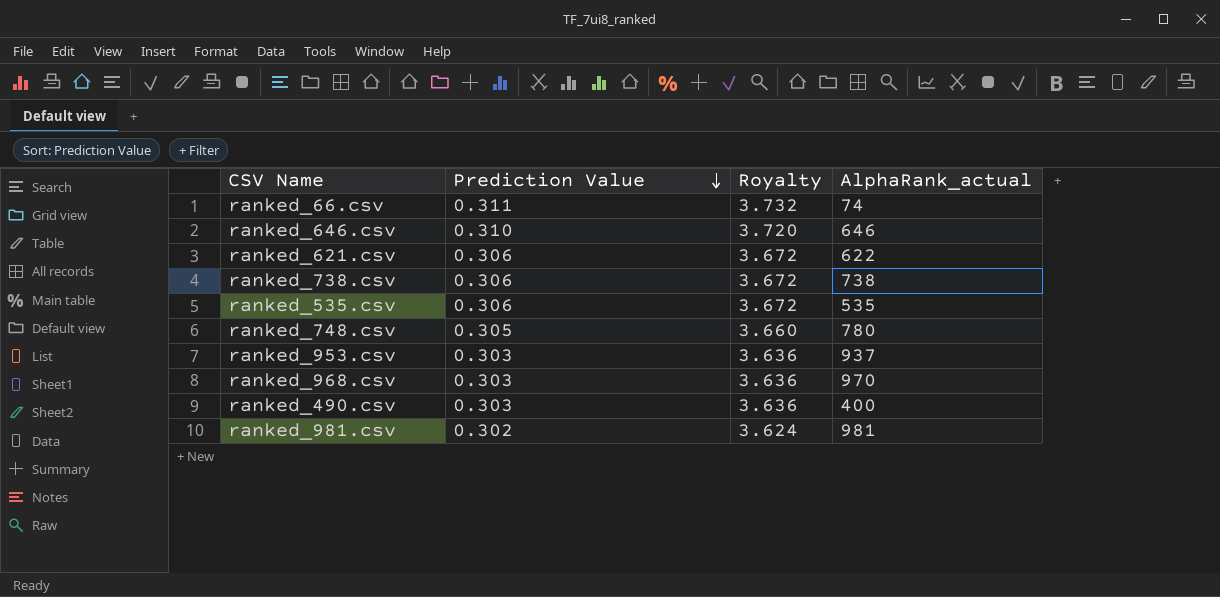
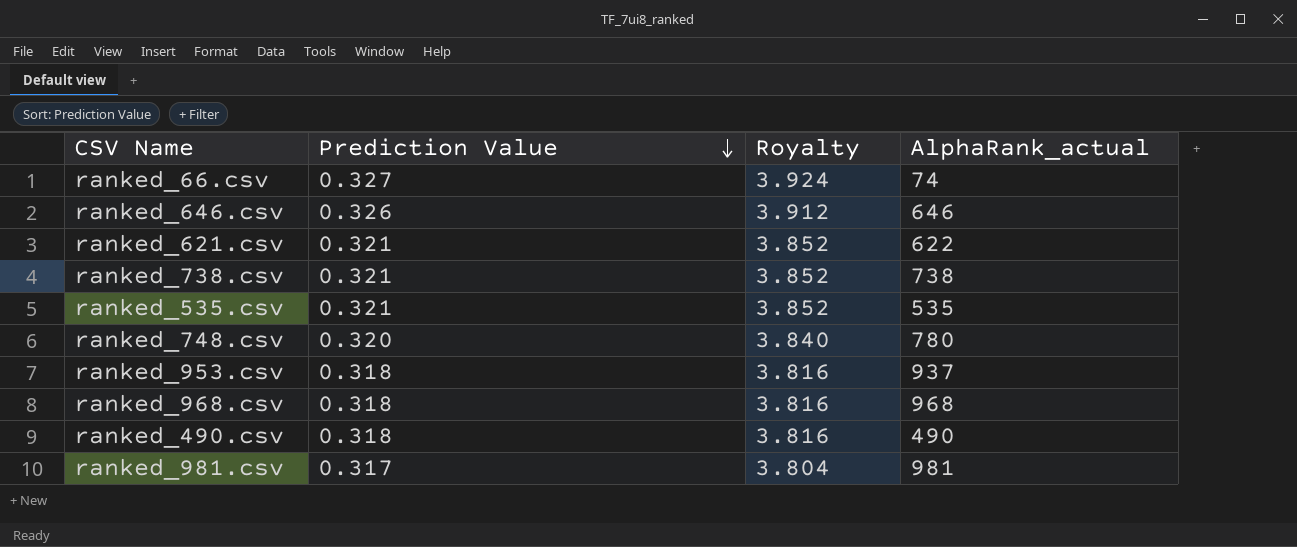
ranked_66.csv | Prediction Value: 0.311 -> 0.327
ranked_66.csv | Royalty: 3.732 -> 3.924
ranked_646.csv | Prediction Value: 0.310 -> 0.326
ranked_646.csv | Royalty: 3.720 -> 3.912
ranked_621.csv | Prediction Value: 0.306 -> 0.321
ranked_621.csv | Royalty: 3.672 -> 3.852
ranked_738.csv | Prediction Value: 0.306 -> 0.321
ranked_738.csv | Royalty: 3.672 -> 3.852
ranked_535.csv | Prediction Value: 0.306 -> 0.321
ranked_535.csv | Royalty: 3.672 -> 3.852
ranked_748.csv | Prediction Value: 0.305 -> 0.320
ranked_748.csv | Royalty: 3.660 -> 3.840
ranked_953.csv | Prediction Value: 0.303 -> 0.318
ranked_953.csv | Royalty: 3.636 -> 3.816
ranked_968.csv | Prediction Value: 0.303 -> 0.318
ranked_968.csv | Royalty: 3.636 -> 3.816
ranked_968.csv | AlphaRank_actual: 970 -> 968
ranked_490.csv | Prediction Value: 0.303 -> 0.318
ranked_490.csv | Royalty: 3.636 -> 3.816
ranked_490.csv | AlphaRank_actual: 400 -> 490
ranked_981.csv | Prediction Value: 0.302 -> 0.317
ranked_981.csv | Royalty: 3.624 -> 3.804

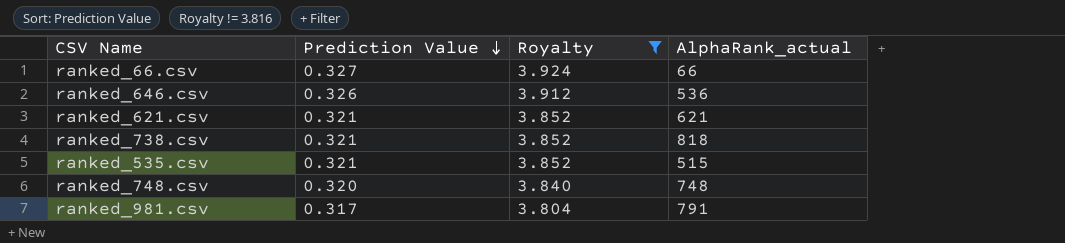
filter: none -> Royalty != 3.816
ranked_66.csv | AlphaRank_actual: 74 -> 66
ranked_646.csv | AlphaRank_actual: 646 -> 536
ranked_621.csv | AlphaRank_actual: 622 -> 621
ranked_738.csv | AlphaRank_actual: 738 -> 818
ranked_535.csv | AlphaRank_actual: 535 -> 515
ranked_748.csv | AlphaRank_actual: 780 -> 748
ranked_981.csv | AlphaRank_actual: 981 -> 791

